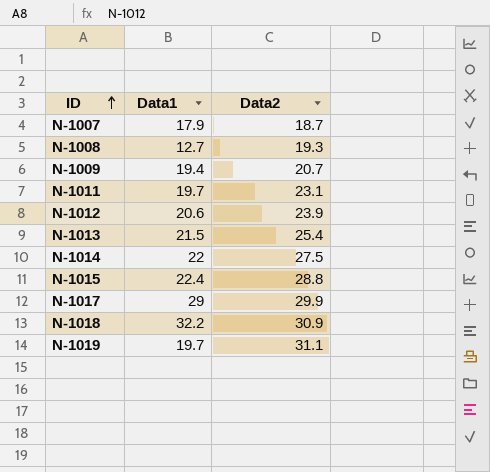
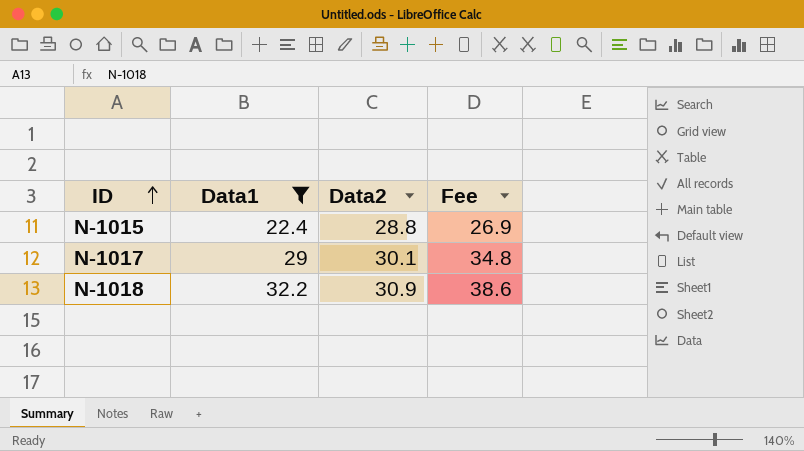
filter: none -> Data1 >= 22.4
column Fee | formula: none -> [Data1] * 1.2
N-1017 | Data2: 29.9 -> 30.1

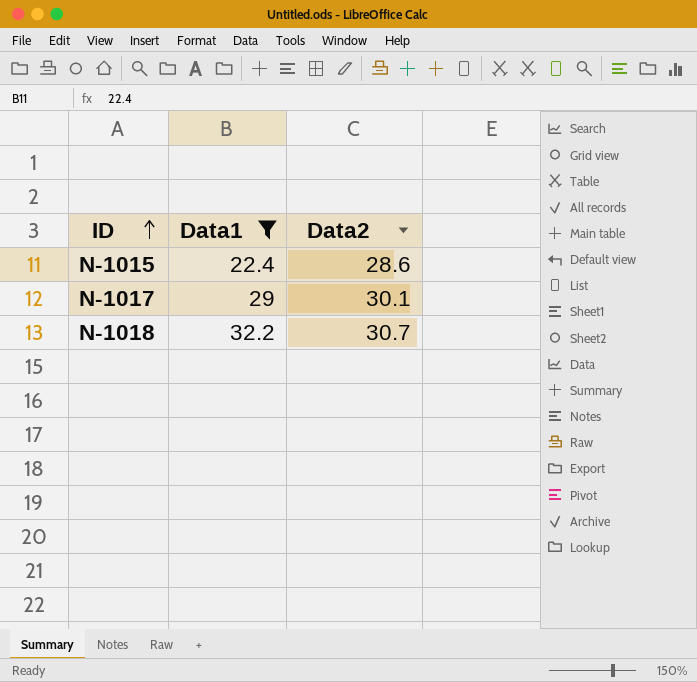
column Fee | formula: [Data1] * 1.2 -> none
N-1015 | Data2: 28.8 -> 28.6
N-1018 | Data2: 30.9 -> 30.7

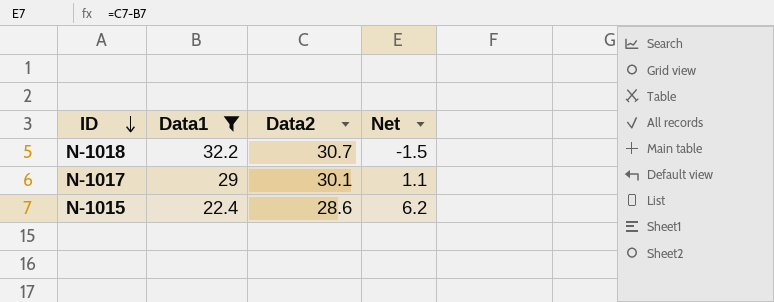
row order: ID ascending -> ID descending
column Net | formula: none -> [Data2] - [Data1]

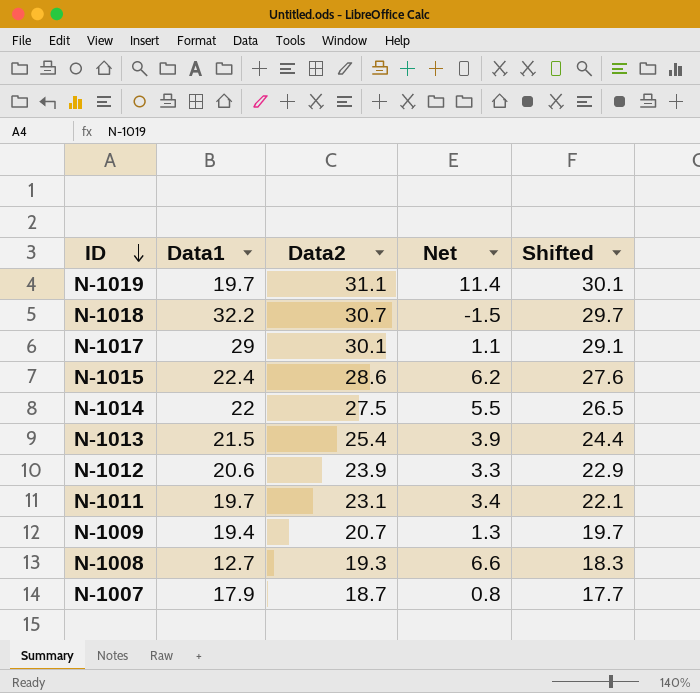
filter: Data1 >= 22.4 -> none
column Shifted | formula: none -> [Data2] - 1

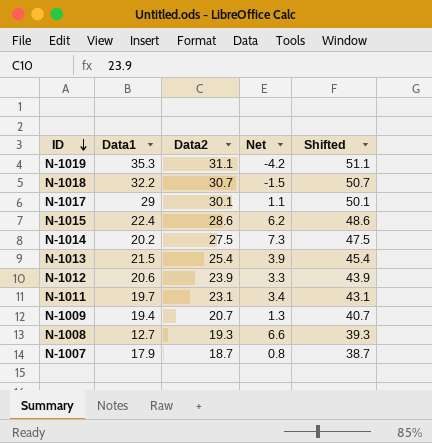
column Shifted | formula: [Data2] - 1 -> [Data2] + 20
N-1019 | Data1: 19.7 -> 35.3
N-1019 | Net: 11.4 -> -4.2
N-1014 | Data1: 22 -> 20.2
N-1014 | Net: 5.5 -> 7.3

